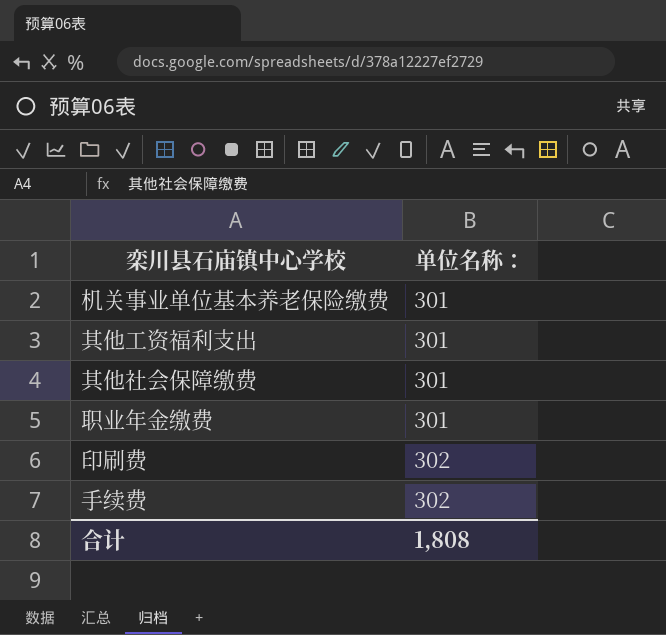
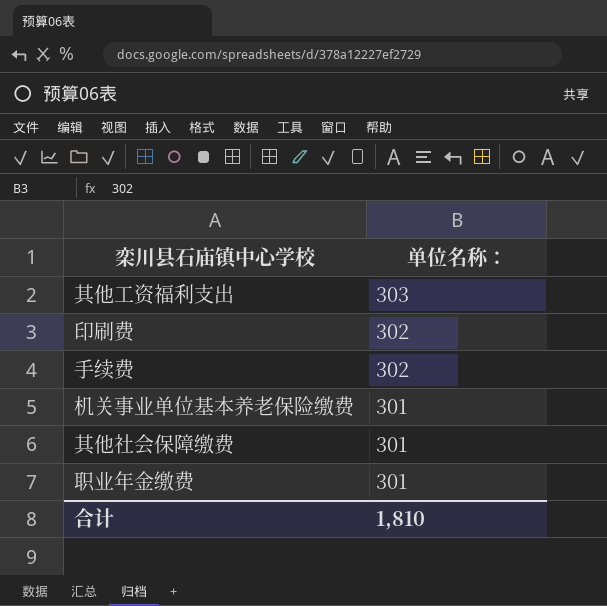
row order: 单位名称： ascending -> 单位名称： descending
其他工资福利支出 | 单位名称：: 301 -> 303
合计 | 单位名称：: 1,808 -> 1,810

